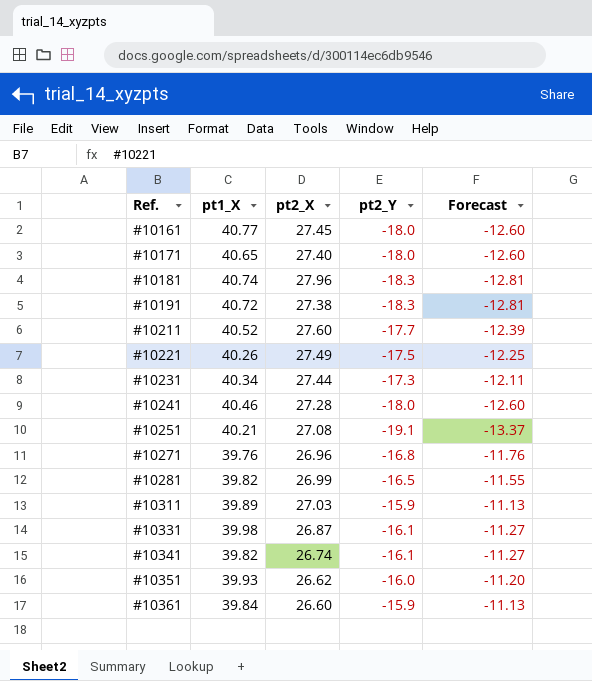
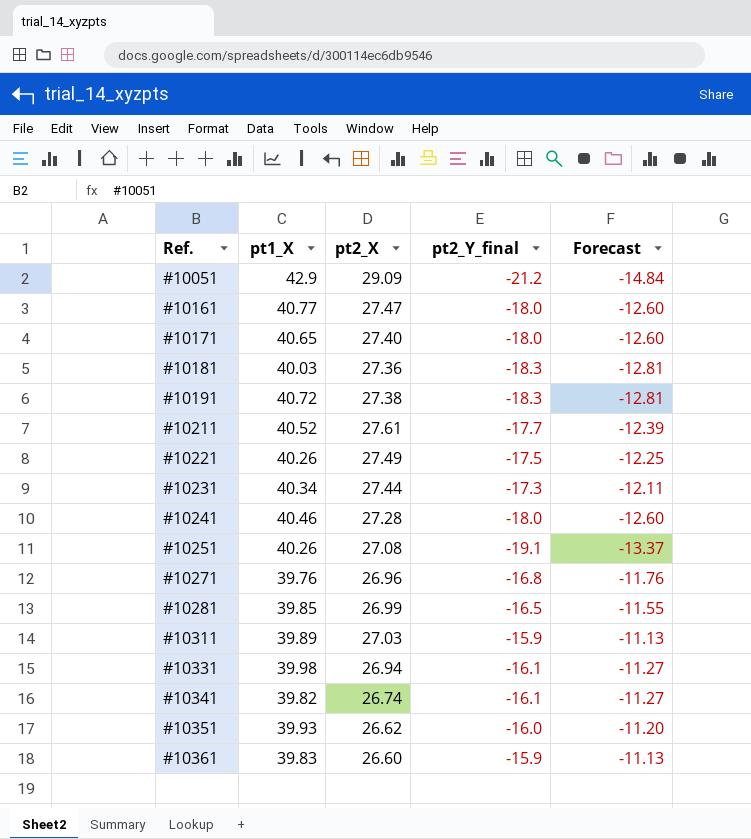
column name: pt2_Y -> pt2_Y_final
row #10051: none -> 42.9 | 29.09 | -21.2 | -14.84
#10161 | pt2_X: 27.45 -> 27.47
#10181 | pt1_X: 40.74 -> 40.03
#10181 | pt2_X: 27.96 -> 27.36
#10211 | pt2_X: 27.60 -> 27.61
#10251 | pt1_X: 40.21 -> 40.26
#10281 | pt1_X: 39.82 -> 39.85
#10331 | pt2_X: 26.87 -> 26.94
#10361 | pt1_X: 39.84 -> 39.83

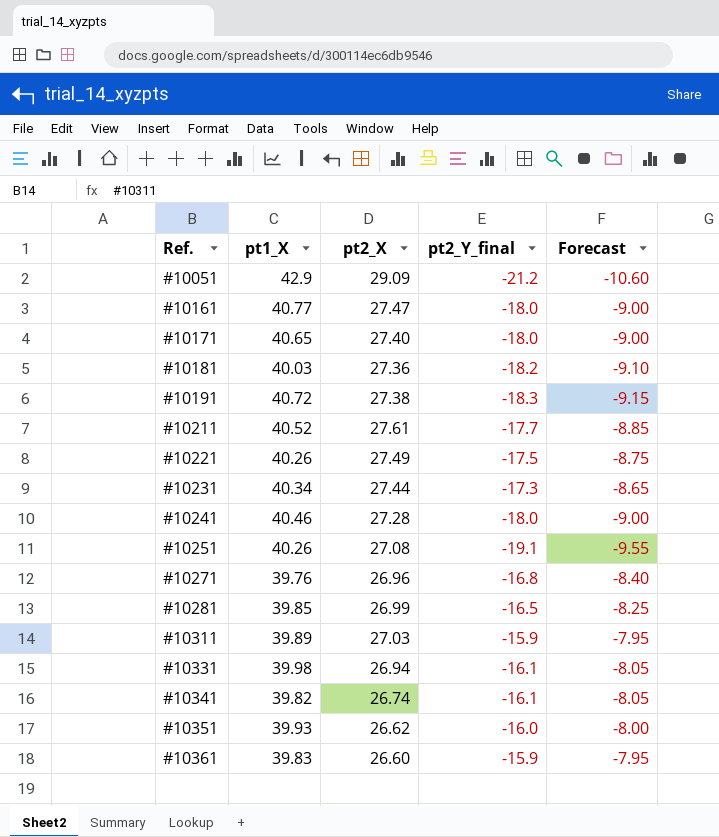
column Forecast | formula: [pt2_Y_final] * 0.7 -> [pt2_Y_final] * 0.5
#10181 | pt2_Y_final: -18.3 -> -18.2

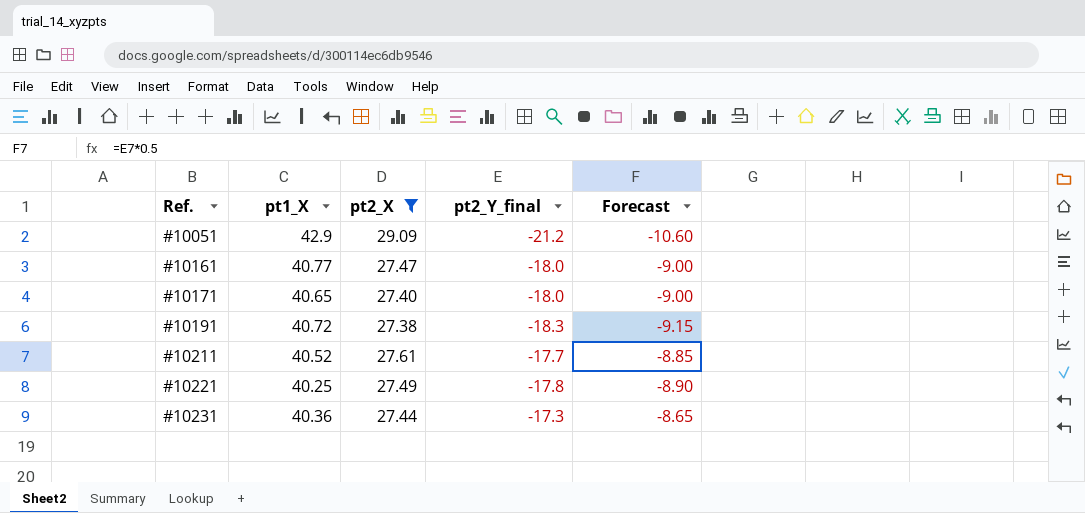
filter: none -> pt2_X >= 27.38
#10221 | pt1_X: 40.26 -> 40.25
#10221 | pt2_Y_final: -17.5 -> -17.8
#10221 | Forecast: -8.75 -> -8.90
#10231 | pt1_X: 40.34 -> 40.36

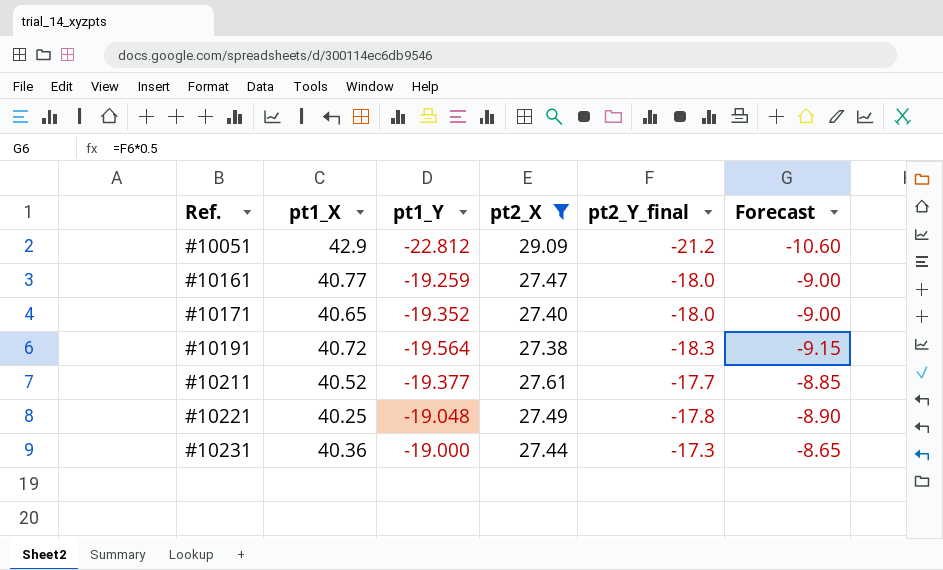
column pt1_Y | position: none -> 3

